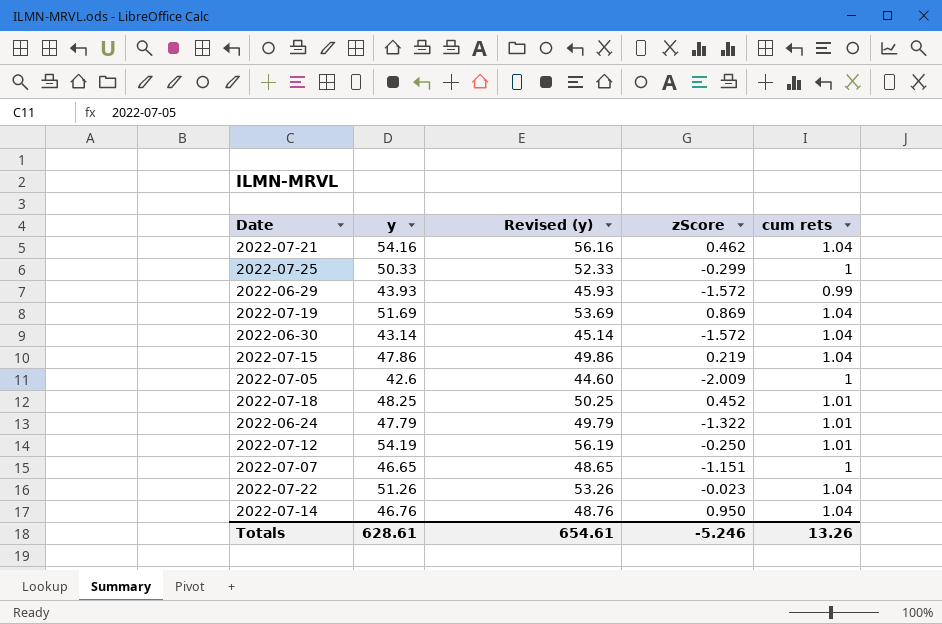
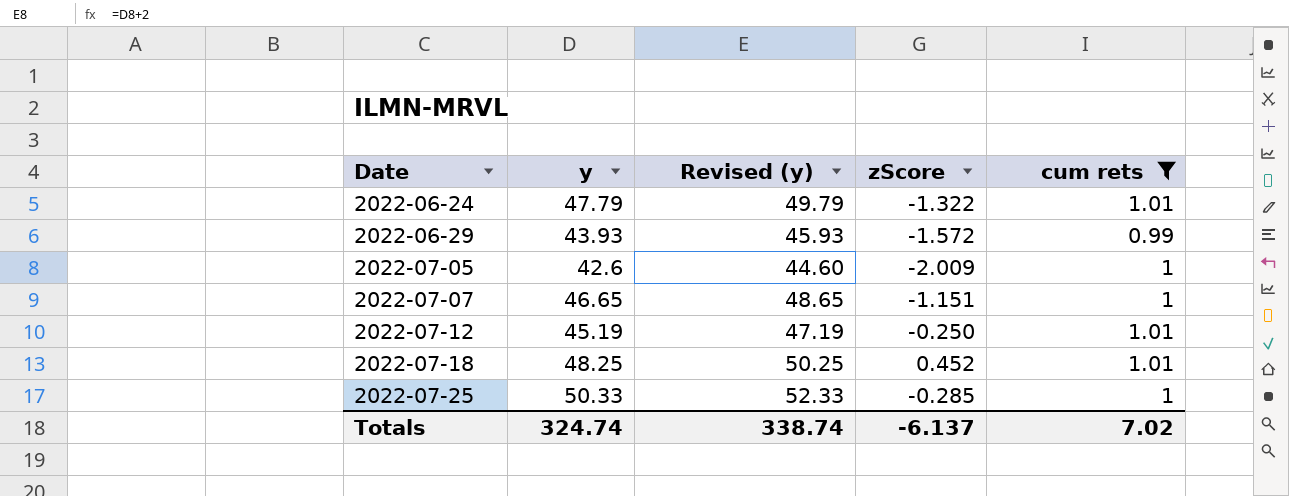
filter: none -> cum rets != 1.04
row order: none -> Date ascending
2022-07-12 | y: 54.19 -> 45.19
2022-07-12 | Revised (y): 56.19 -> 47.19
2022-07-25 | zScore: -0.299 -> -0.285
Totals | y: 628.61 -> 324.74
Totals | Revised (y): 654.61 -> 338.74
Totals | zScore: -5.246 -> -6.137
Totals | cum rets: 13.26 -> 7.02

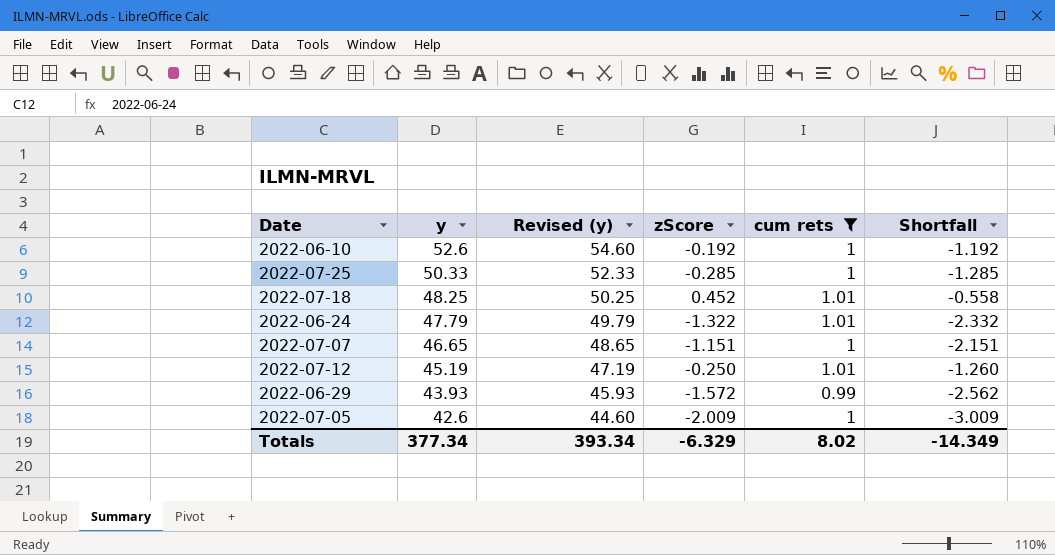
row order: Date ascending -> y descending
column Shortfall | formula: none -> [zScore] - [cum rets]
row 2022-06-10: none -> 52.6 | 54.60 | -0.192 | 1 | -1.192
Totals | y: 324.74 -> 377.34
Totals | Revised (y): 338.74 -> 393.34
Totals | zScore: -6.137 -> -6.329
Totals | cum rets: 7.02 -> 8.02

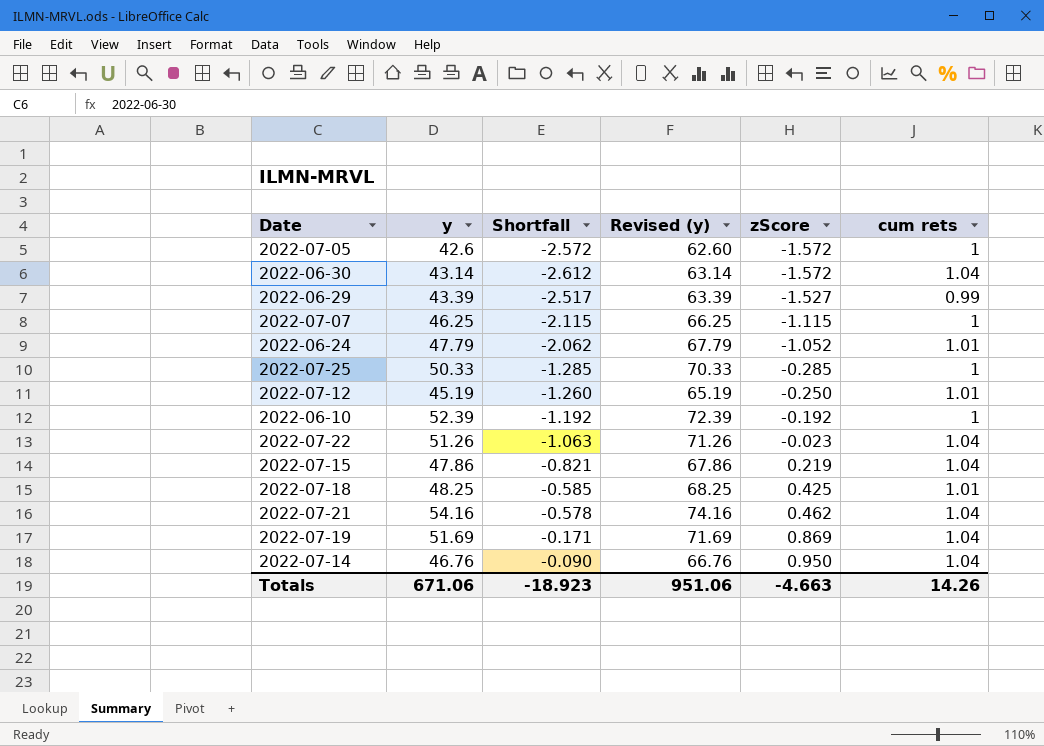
filter: cum rets != 1.04 -> none
row order: y descending -> zScore ascending
column Shortfall | position: 6 -> 3
column Revised (y) | formula: [y] + 2 -> [y] + 20
2022-07-05 | Shortfall: -3.009 -> -2.572
2022-07-05 | zScore: -2.009 -> -1.572
2022-06-29 | y: 43.93 -> 43.39
2022-06-29 | Shortfall: -2.562 -> -2.517
2022-06-29 | zScore: -1.572 -> -1.527
2022-07-07 | y: 46.65 -> 46.25
2022-07-07 | Shortfall: -2.151 -> -2.115
2022-07-07 | zScore: -1.151 -> -1.115
2022-06-24 | Shortfall: -2.332 -> -2.062
2022-06-24 | zScore: -1.322 -> -1.052
2022-06-10 | y: 52.6 -> 52.39
2022-07-18 | Shortfall: -0.558 -> -0.585
2022-07-18 | zScore: 0.452 -> 0.425
Totals | y: 377.34 -> 671.06
Totals | Shortfall: -14.349 -> -18.923
Totals | Revised (y): 393.34 -> 951.06
Totals | zScore: -6.329 -> -4.663
Totals | cum rets: 8.02 -> 14.26

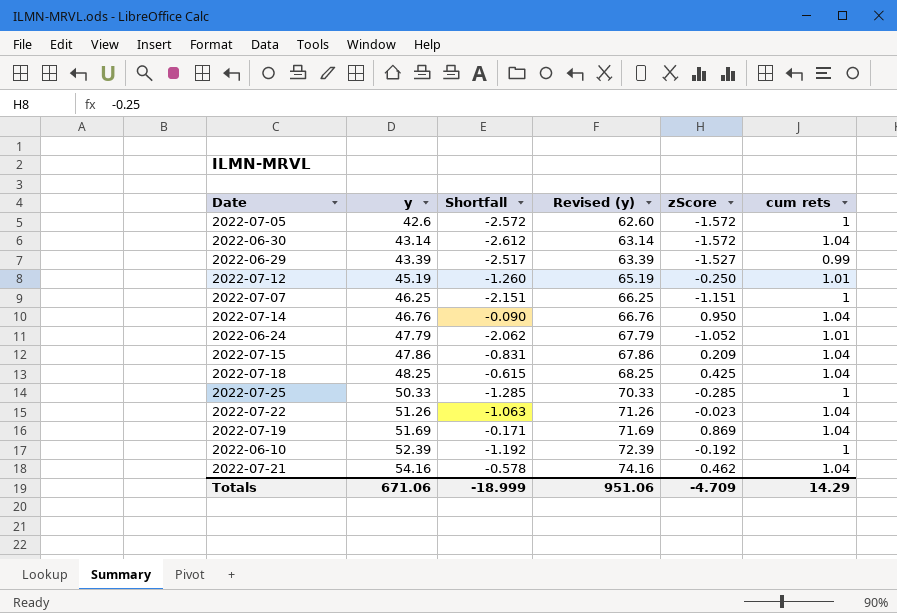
row order: zScore ascending -> y ascending
2022-07-07 | Shortfall: -2.115 -> -2.151
2022-07-07 | zScore: -1.115 -> -1.151
2022-07-15 | Shortfall: -0.821 -> -0.831
2022-07-15 | zScore: 0.219 -> 0.209
2022-07-18 | Shortfall: -0.585 -> -0.615
2022-07-18 | cum rets: 1.01 -> 1.04
Totals | Shortfall: -18.923 -> -18.999
Totals | zScore: -4.663 -> -4.709
Totals | cum rets: 14.26 -> 14.29

